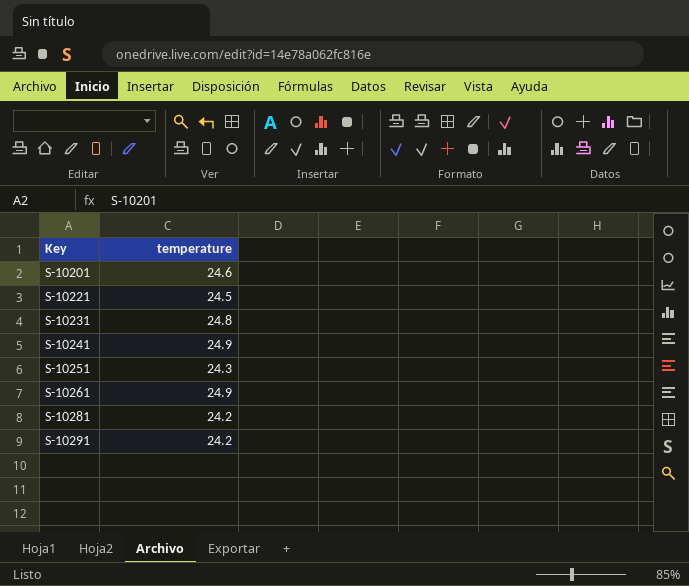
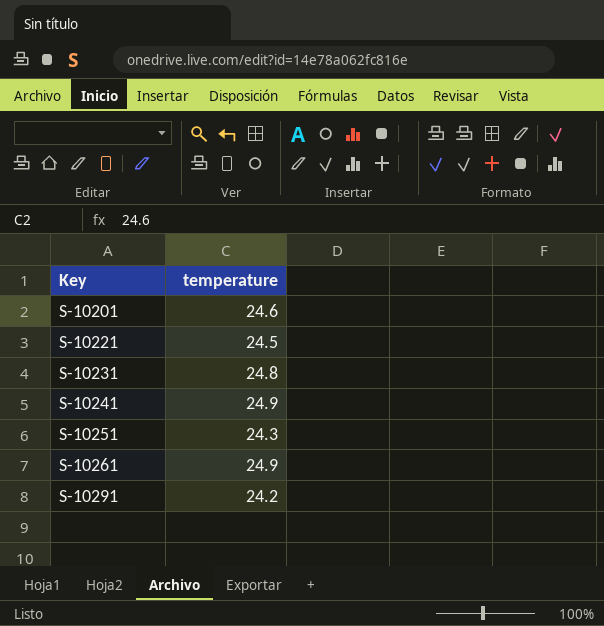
row S-10281: 24.2 -> none

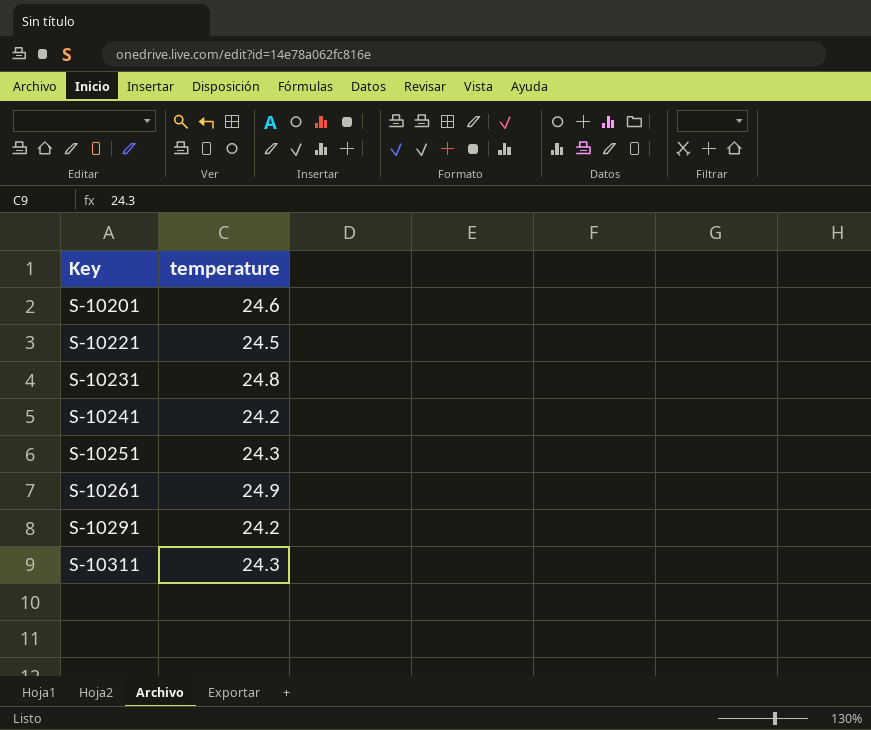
S-10241 | temperature: 24.9 -> 24.2
row S-10311: none -> 24.3

